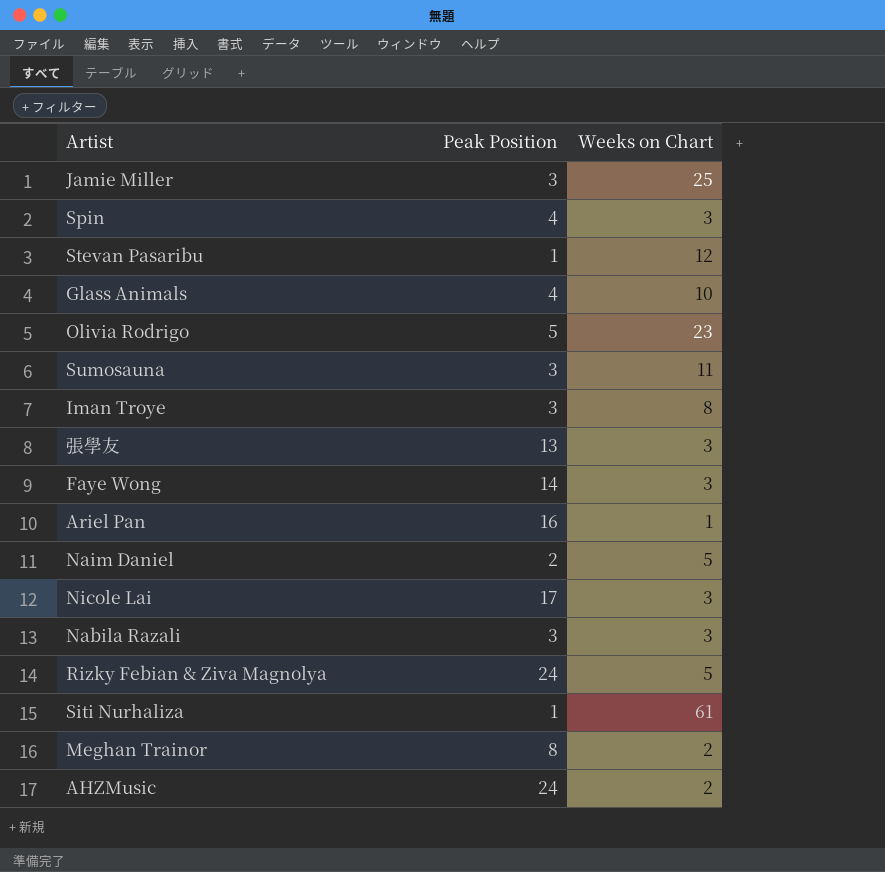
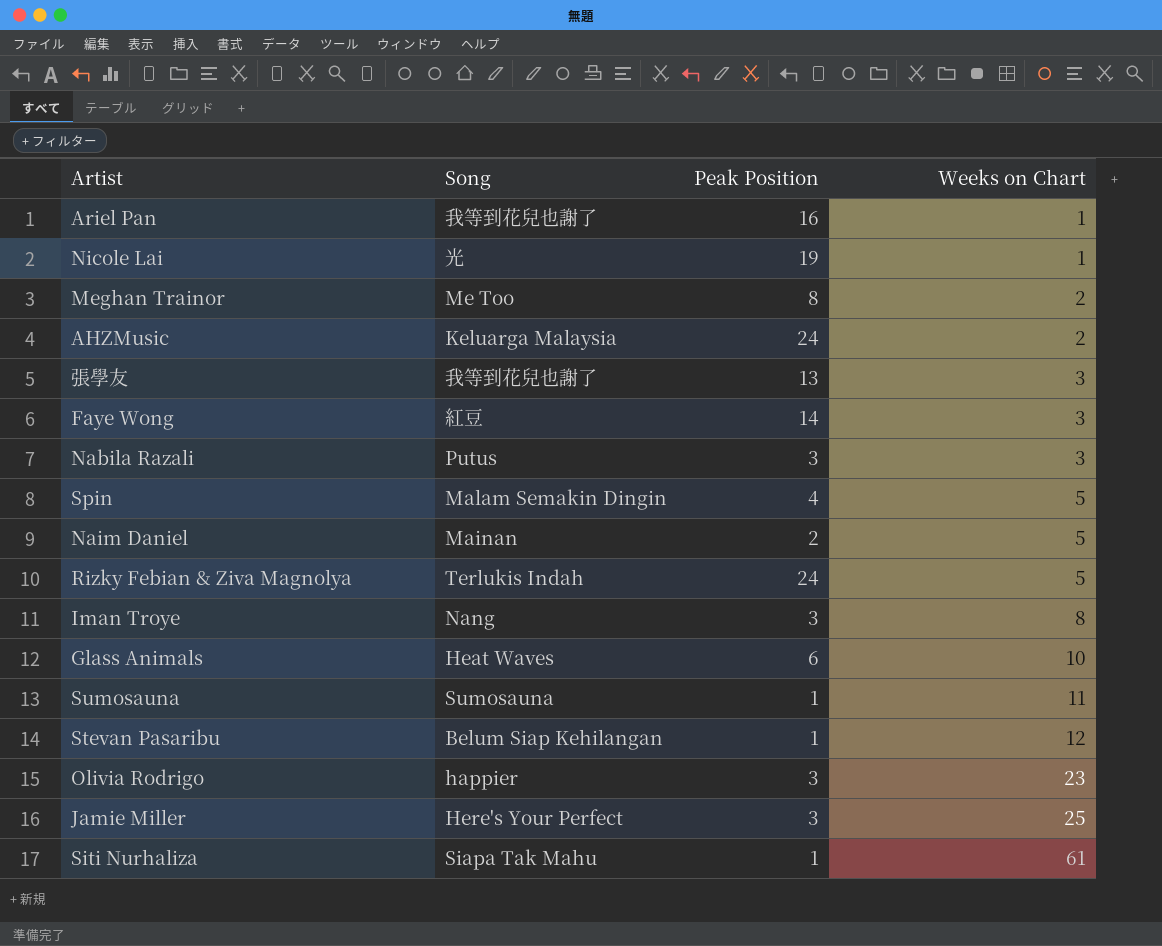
row order: none -> Weeks on Chart ascending
column Song | position: none -> 2
Nicole Lai | Peak Position: 17 -> 19
Nicole Lai | Weeks on Chart: 3 -> 1
Spin | Weeks on Chart: 3 -> 5
Glass Animals | Peak Position: 4 -> 6
Sumosauna | Peak Position: 3 -> 1
Olivia Rodrigo | Peak Position: 5 -> 3

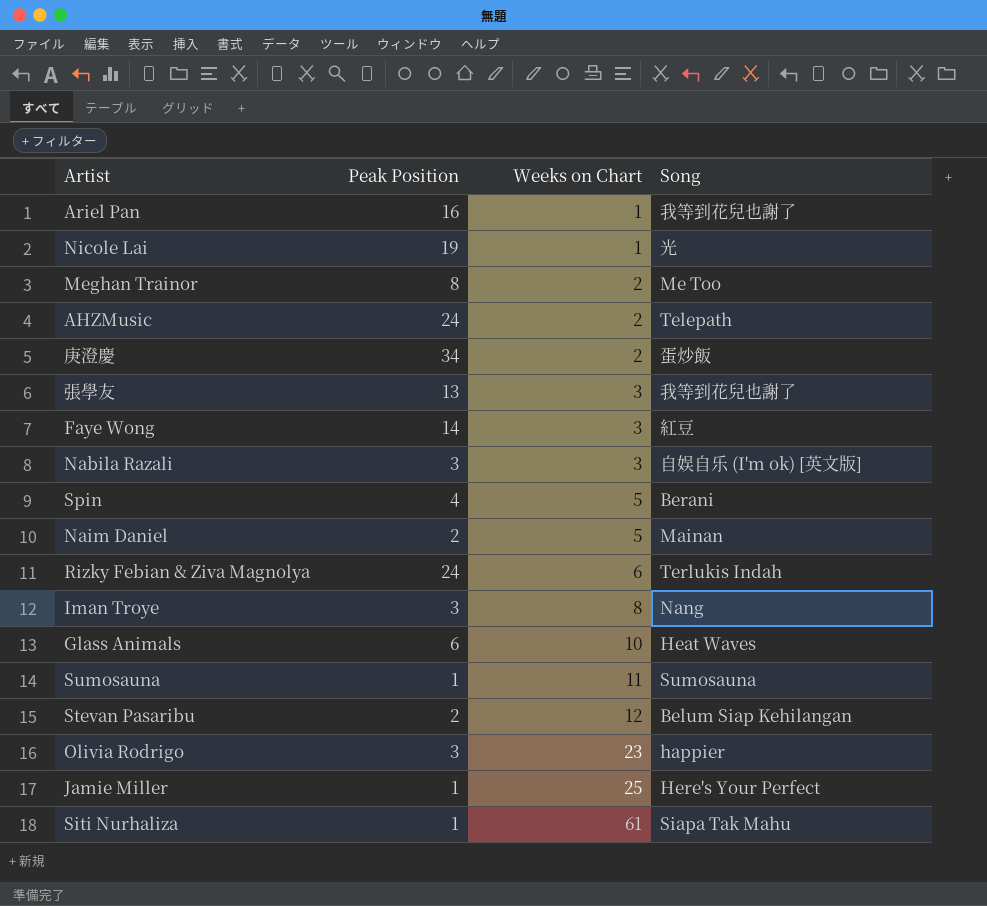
column Song | position: 2 -> 4
AHZMusic | Song: Keluarga Malaysia -> Telepath
row 庚澄慶: none -> 34 | 2 | 蛋炒飯
Nabila Razali | Song: Putus -> 自娱自乐 (I'm ok) [英文版]
Spin | Song: Malam Semakin Dingin -> Berani
Rizky Febian & Ziva Magnolya | Weeks on Chart: 5 -> 6
Stevan Pasaribu | Peak Position: 1 -> 2
Jamie Miller | Peak Position: 3 -> 1

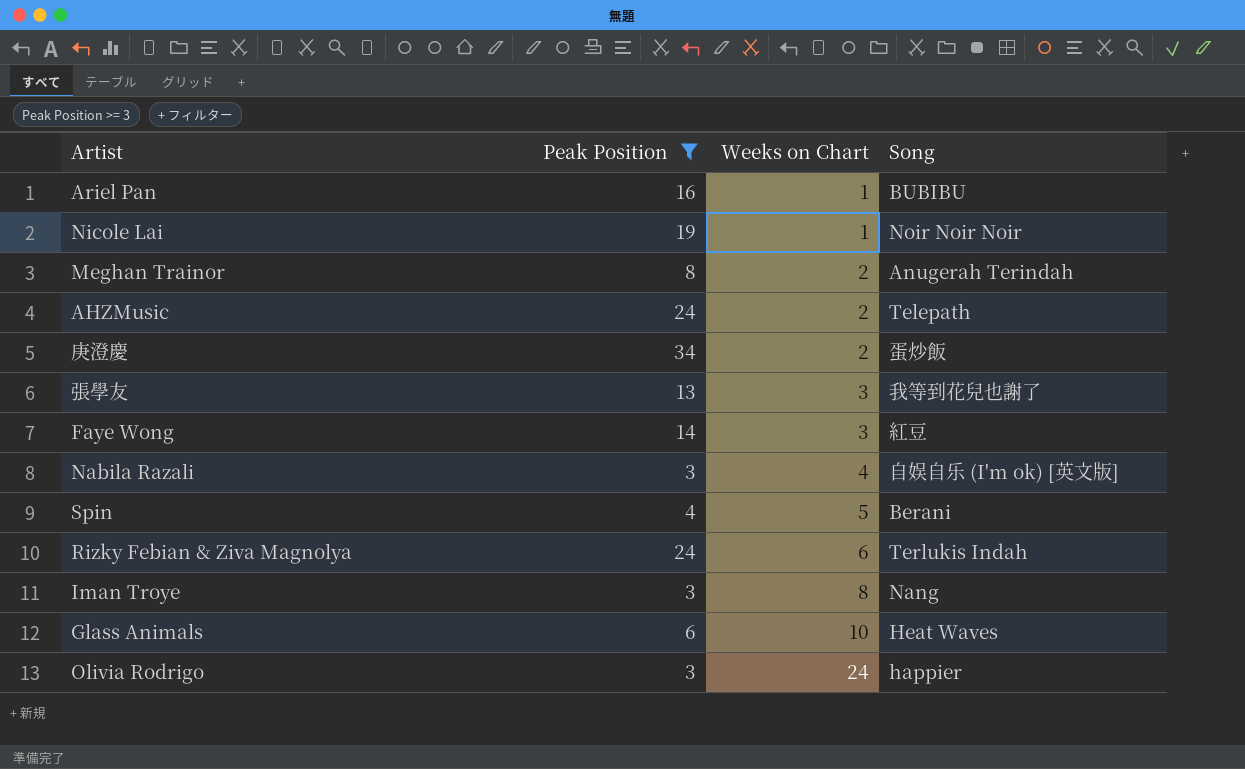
filter: none -> Peak Position >= 3
Ariel Pan | Song: 我等到花兒也謝了 -> BUBIBU
Nicole Lai | Song: 光 -> Noir Noir Noir
Meghan Trainor | Song: Me Too -> Anugerah Terindah
Nabila Razali | Weeks on Chart: 3 -> 4
Olivia Rodrigo | Weeks on Chart: 23 -> 24

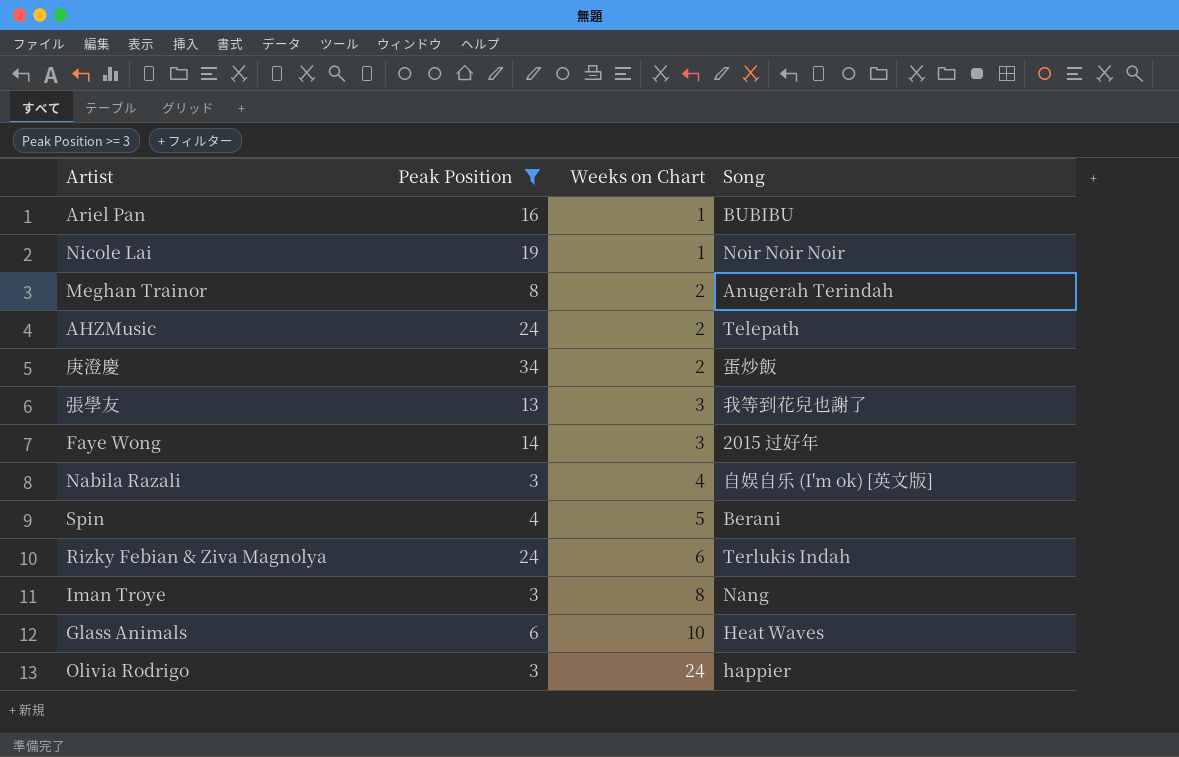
Faye Wong | Song: 紅豆 -> 2015 过好年

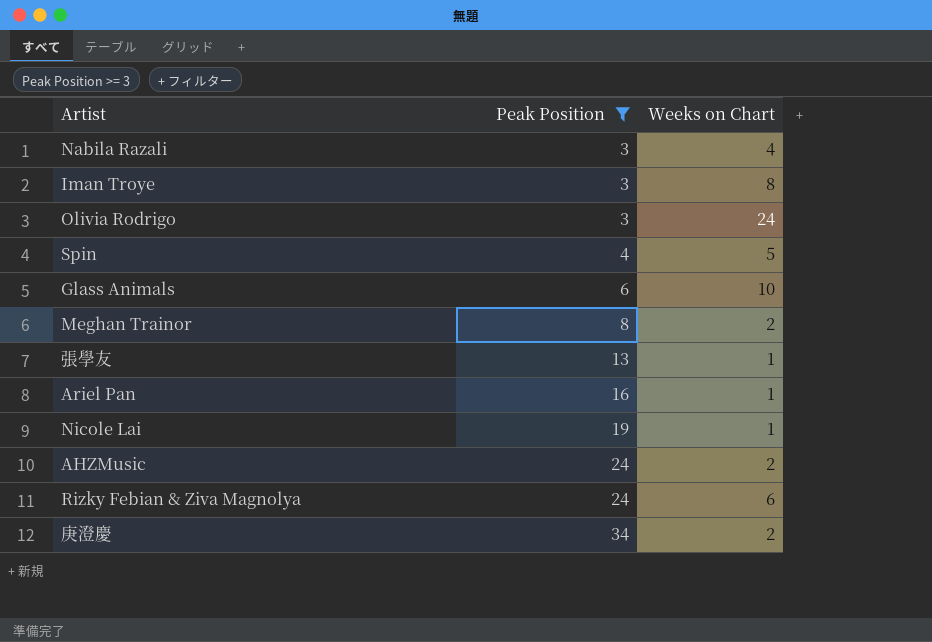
row order: Weeks on Chart ascending -> Peak Position ascending
column Song | position: 4 -> none
row Faye Wong: 14 | 3 | 2015 过好年 -> none
張學友 | Weeks on Chart: 3 -> 1

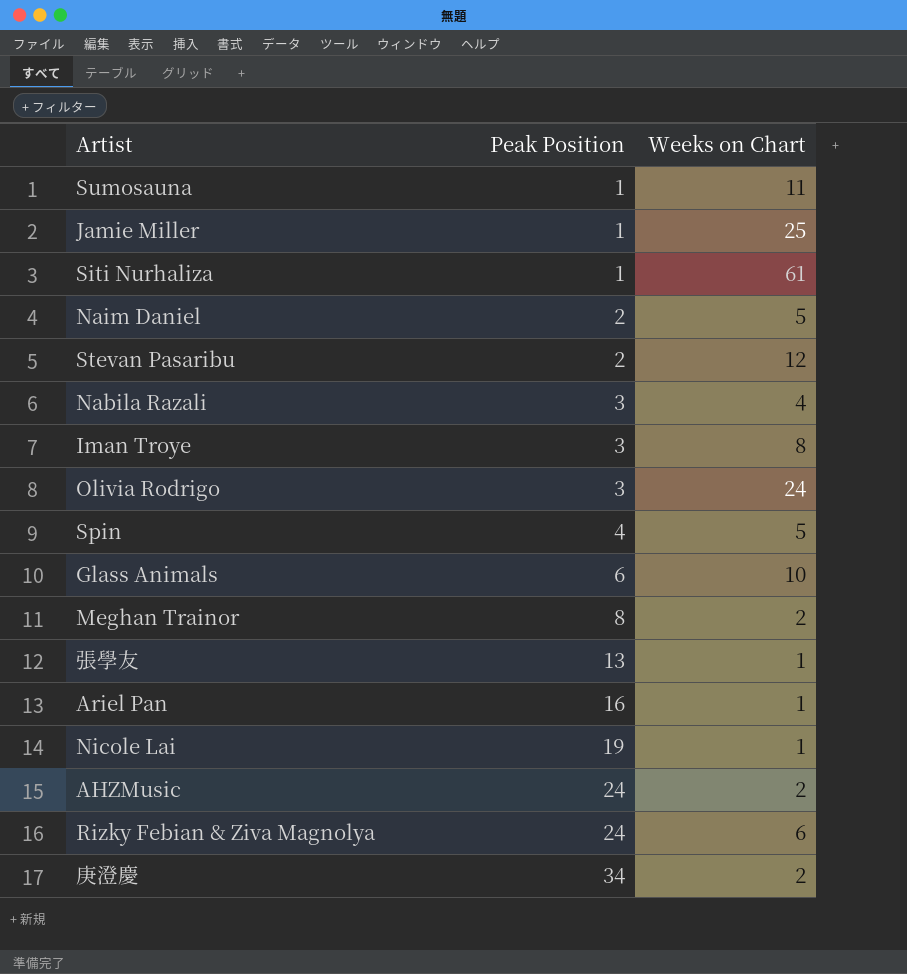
filter: Peak Position >= 3 -> none

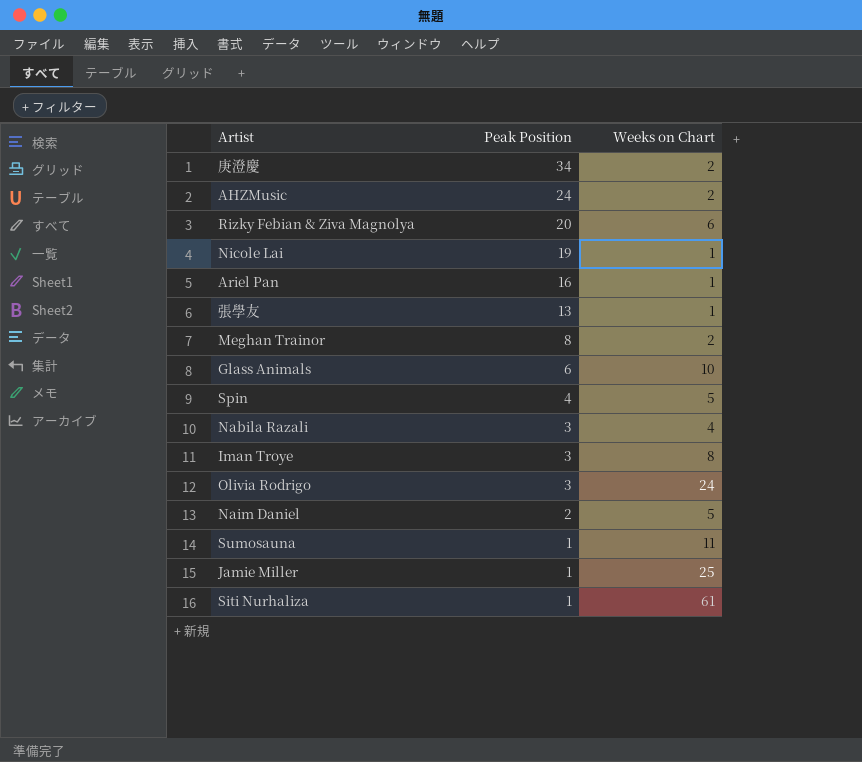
row order: Peak Position ascending -> Peak Position descending
row Stevan Pasaribu: 2 | 12 -> none
Rizky Febian & Ziva Magnolya | Peak Position: 24 -> 20

